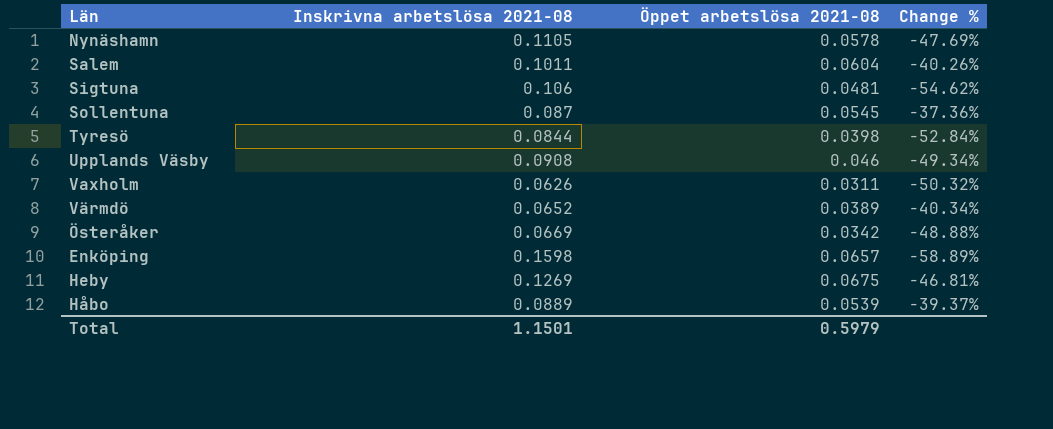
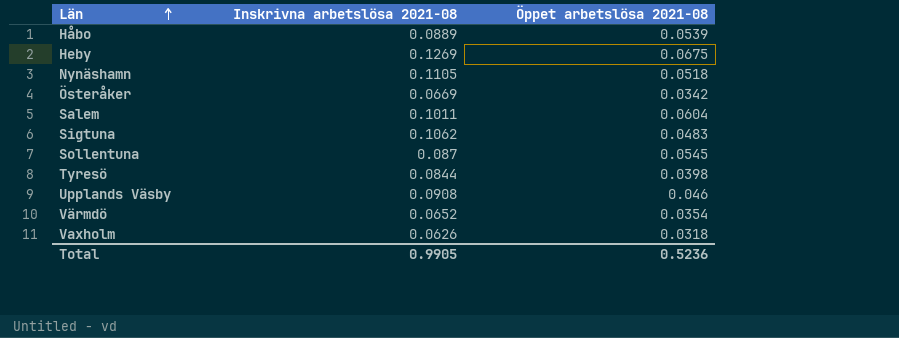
row order: none -> Län ascending
column Change % | formula: ([Öppet arbetslösa 2021-08] - [Inskrivna arbetslösa 2021-08]) / [Inskrivna arbetslösa 2021-08] -> none
row Enköping: 0.1598 | 0.0657 | -58.89% -> none
Nynäshamn | Öppet arbetslösa 2021-08: 0.0578 -> 0.0518
Sigtuna | Inskrivna arbetslösa 2021-08: 0.106 -> 0.1062
Sigtuna | Öppet arbetslösa 2021-08: 0.0481 -> 0.0483
Värmdö | Öppet arbetslösa 2021-08: 0.0389 -> 0.0354
Vaxholm | Öppet arbetslösa 2021-08: 0.0311 -> 0.0318
Total | Inskrivna arbetslösa 2021-08: 1.1501 -> 0.9905
Total | Öppet arbetslösa 2021-08: 0.5979 -> 0.5236

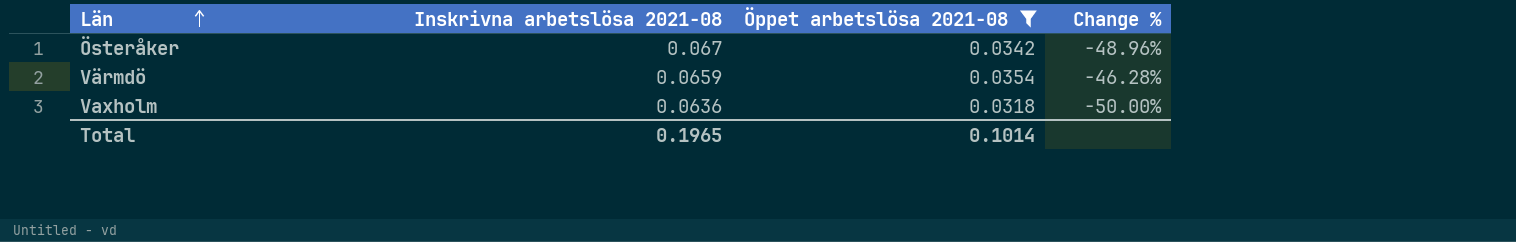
filter: none -> Öppet arbetslösa 2021-08 <= 0.0354
column Change % | formula: none -> ([Öppet arbetslösa 2021-08] - [Inskrivna arbetslösa 2021-08]) / [Inskrivna arbetslösa 2021-08]
Österåker | Inskrivna arbetslösa 2021-08: 0.0669 -> 0.067
Värmdö | Inskrivna arbetslösa 2021-08: 0.0652 -> 0.0659
Vaxholm | Inskrivna arbetslösa 2021-08: 0.0626 -> 0.0636
Total | Inskrivna arbetslösa 2021-08: 0.9905 -> 0.1965
Total | Öppet arbetslösa 2021-08: 0.5236 -> 0.1014

